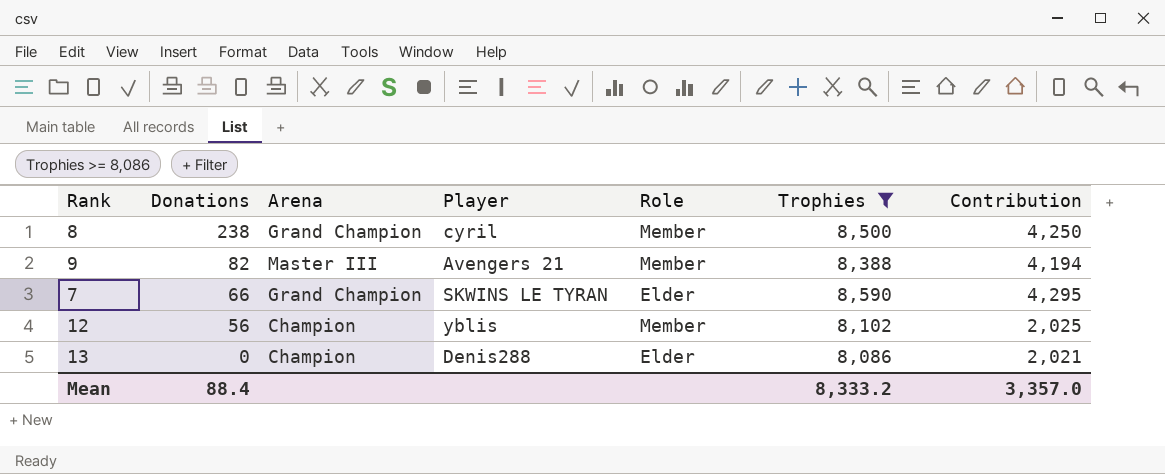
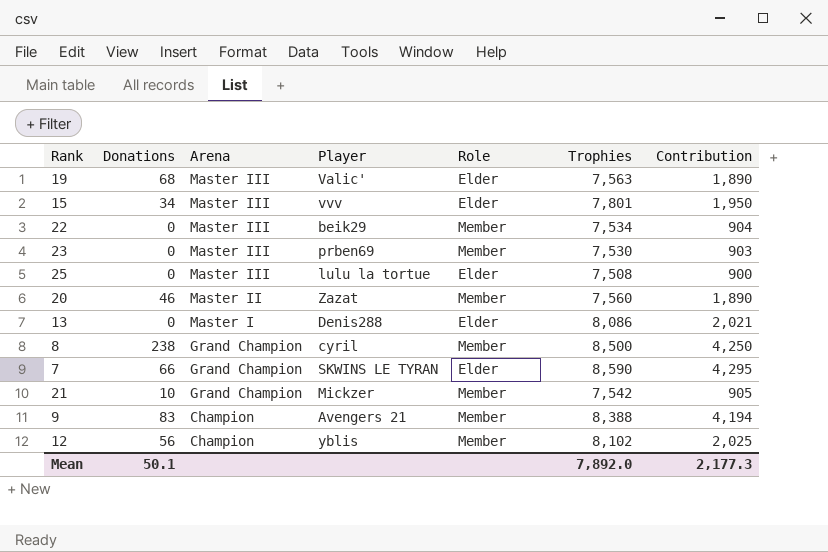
filter: Trophies >= 8,086 -> none
row order: Donations descending -> Arena descending
13 | Arena: Champion -> Master I
9 | Donations: 82 -> 83
9 | Arena: Master III -> Champion
Mean | Donations: 88.4 -> 50.1
Mean | Trophies: 8,333.2 -> 7,892.0
Mean | Contribution: 3,357.0 -> 2,177.3

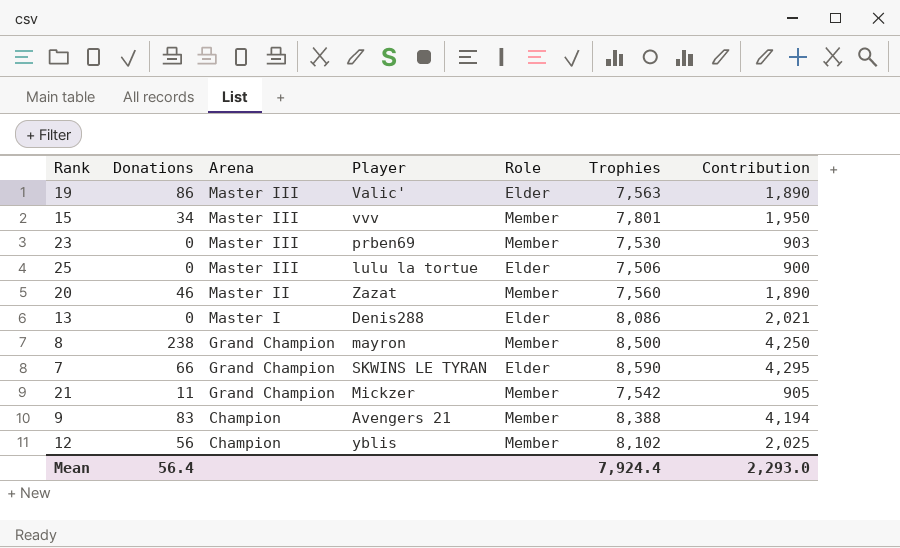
row 22: 0 | Master III | beik29 | Member | 7,534 | 904 -> none
19 | Donations: 68 -> 86
15 | Role: Elder -> Member
25 | Trophies: 7,508 -> 7,506
8 | Player: cyril -> mayron
21 | Donations: 10 -> 11
Mean | Donations: 50.1 -> 56.4
Mean | Trophies: 7,892.0 -> 7,924.4
Mean | Contribution: 2,177.3 -> 2,293.0

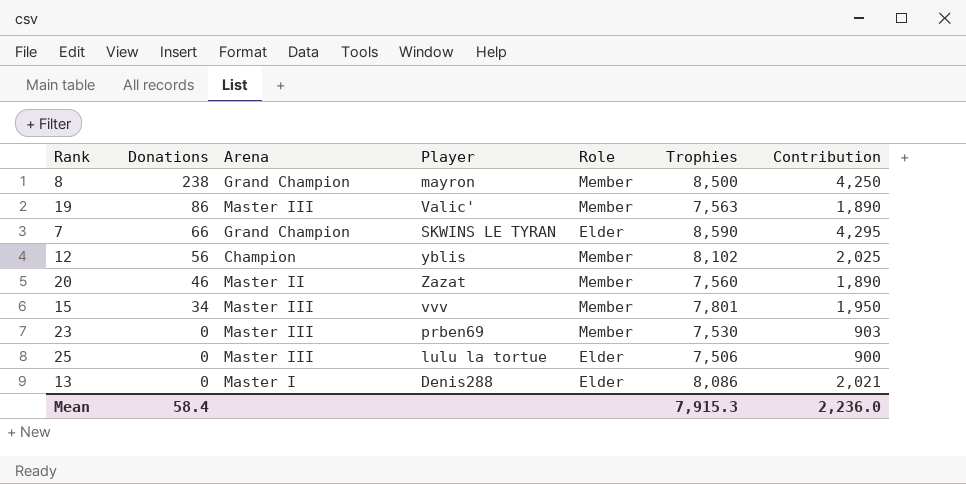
row order: Arena descending -> Donations descending
row 21: 11 | Grand Champion | Mickzer | Member | 7,542 | 905 -> none
row 9: 83 | Champion | Avengers 21 | Member | 8,388 | 4,194 -> none
19 | Role: Elder -> Member
Mean | Donations: 56.4 -> 58.4
Mean | Trophies: 7,924.4 -> 7,915.3
Mean | Contribution: 2,293.0 -> 2,236.0

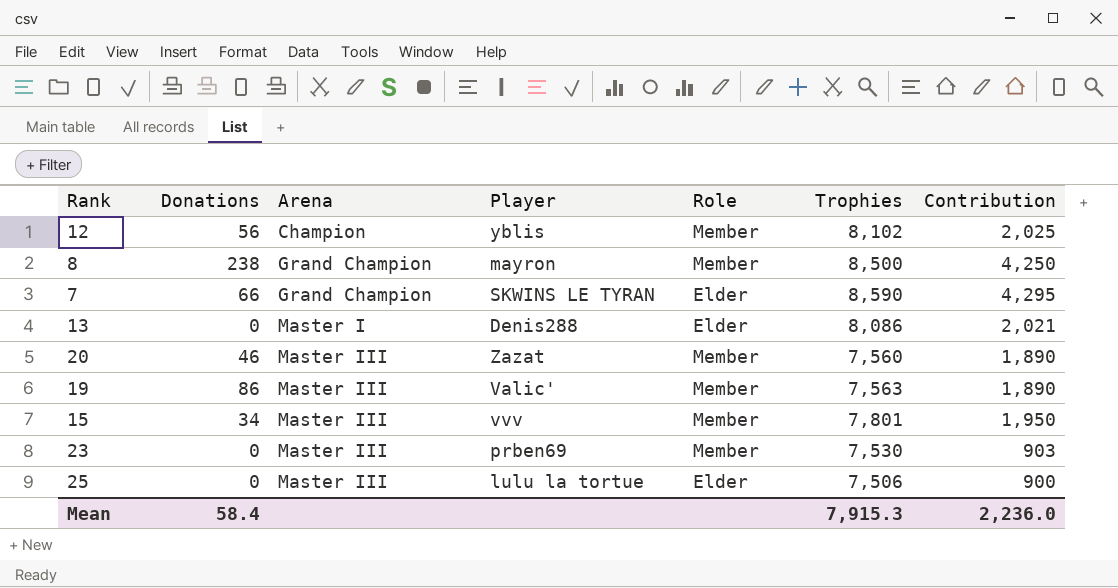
row order: Donations descending -> Arena ascending
20 | Arena: Master II -> Master III

